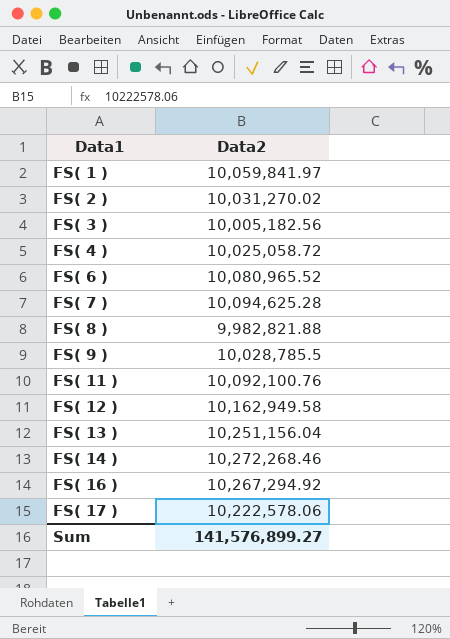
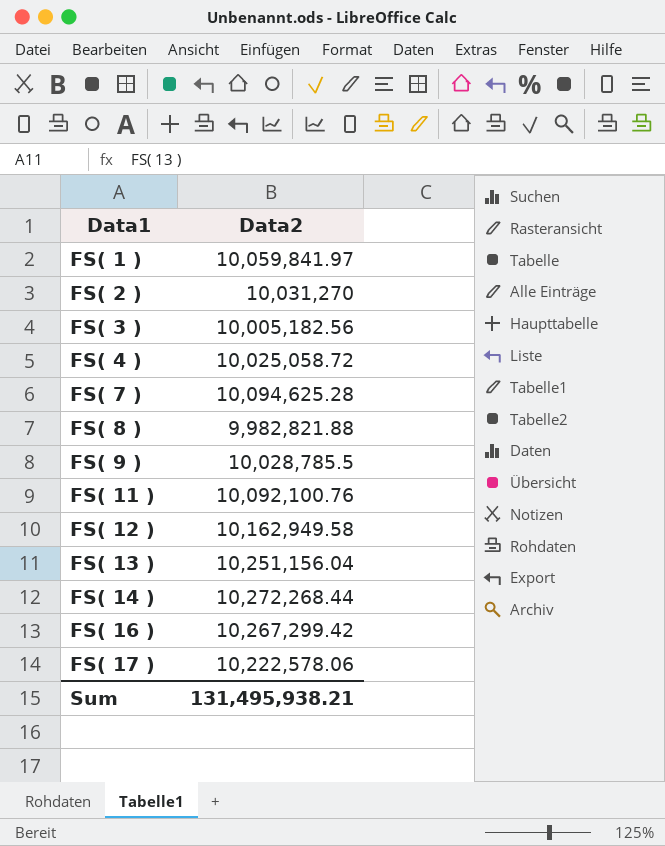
row FS( 6 ): 10,080,965.52 -> none
FS( 2 ) | Data2: 10,031,270.02 -> 10,031,270
FS( 14 ) | Data2: 10,272,268.46 -> 10,272,268.44
FS( 16 ) | Data2: 10,267,294.92 -> 10,267,299.42
Sum | Data2: 141,576,899.27 -> 131,495,938.21

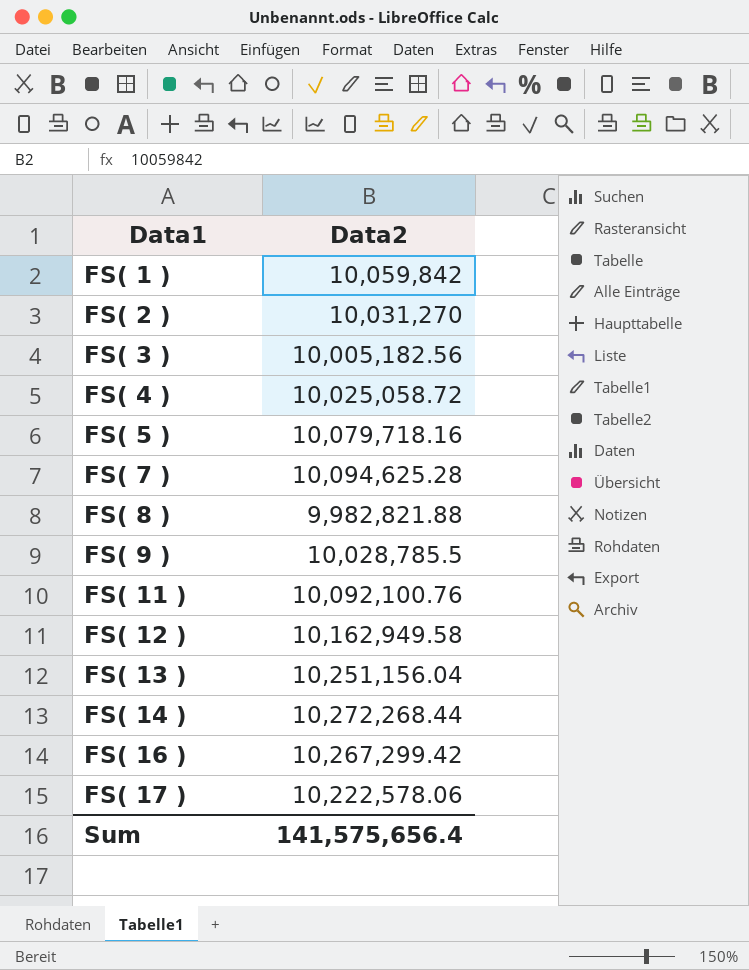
FS( 1 ) | Data2: 10,059,841.97 -> 10,059,842
row FS( 5 ): none -> 10,079,718.16
Sum | Data2: 131,495,938.21 -> 141,575,656.4

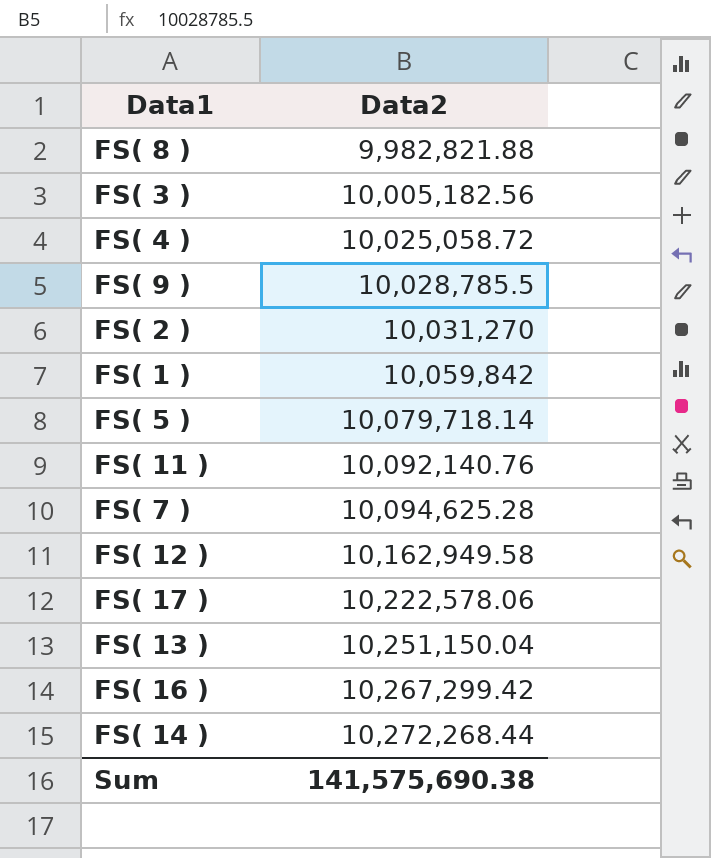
row order: Data1 ascending -> Data2 ascending
FS( 5 ) | Data2: 10,079,718.16 -> 10,079,718.14
FS( 11 ) | Data2: 10,092,100.76 -> 10,092,140.76
FS( 13 ) | Data2: 10,251,156.04 -> 10,251,150.04
Sum | Data2: 141,575,656.4 -> 141,575,690.38

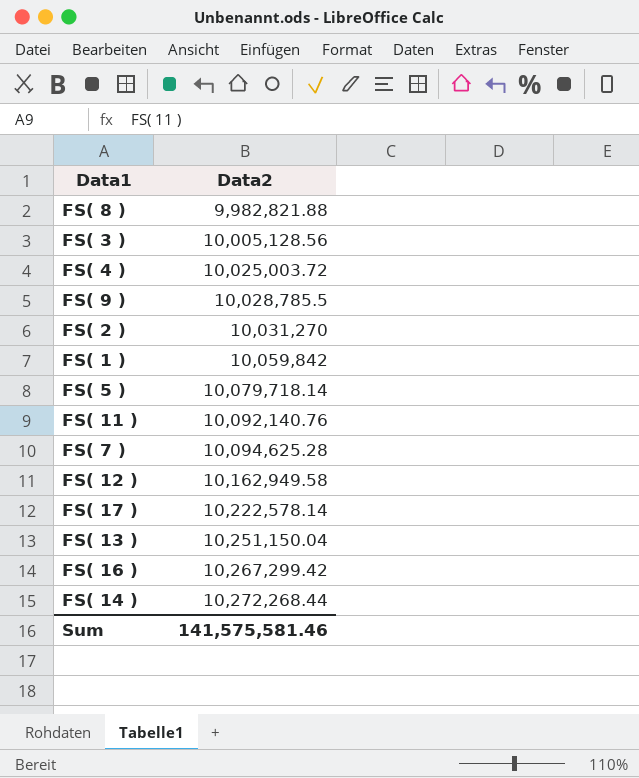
FS( 3 ) | Data2: 10,005,182.56 -> 10,005,128.56
FS( 4 ) | Data2: 10,025,058.72 -> 10,025,003.72
FS( 17 ) | Data2: 10,222,578.06 -> 10,222,578.14
Sum | Data2: 141,575,690.38 -> 141,575,581.46

